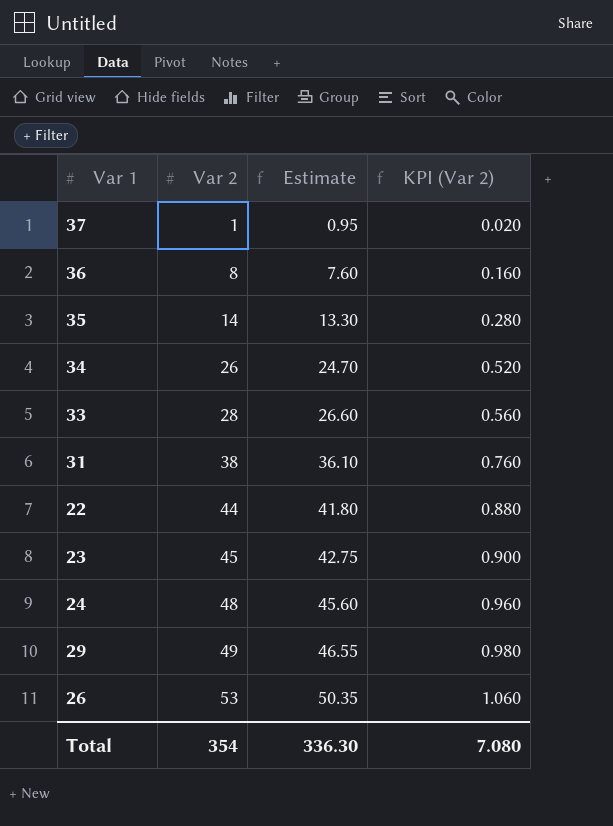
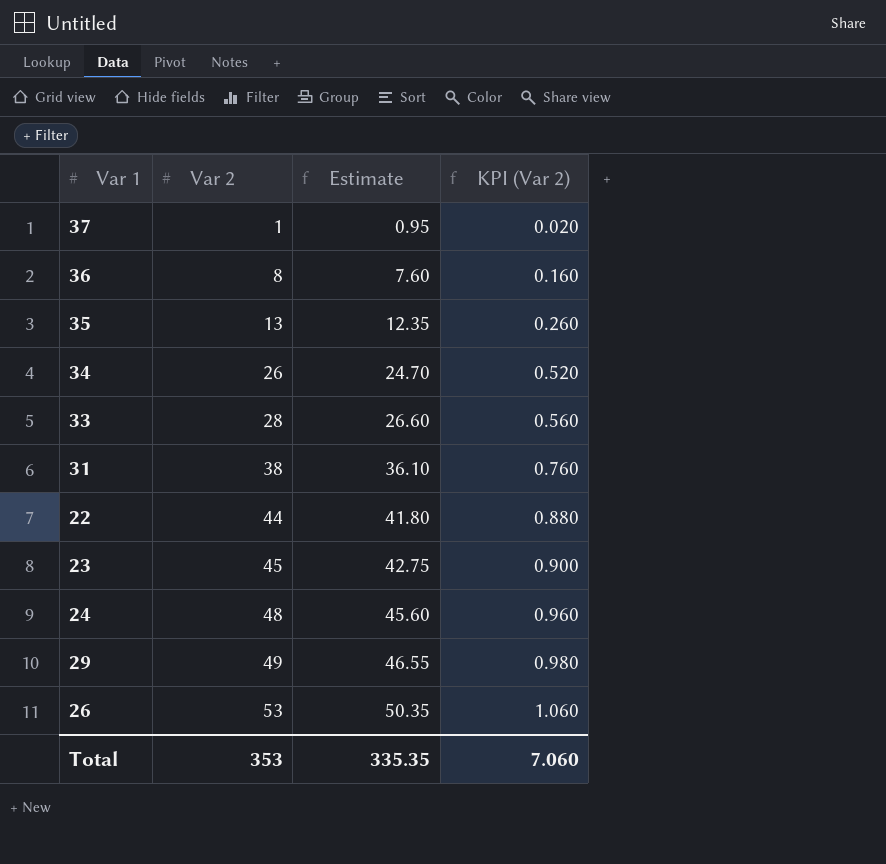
35 | Var 2: 14 -> 13
35 | Estimate: 13.30 -> 12.35
35 | KPI (Var 2): 0.280 -> 0.260
Total | Var 2: 354 -> 353
Total | Estimate: 336.30 -> 335.35
Total | KPI (Var 2): 7.080 -> 7.060

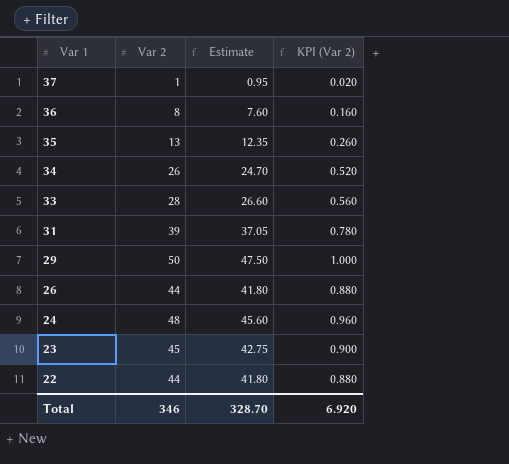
row order: Var 2 ascending -> Var 1 descending
31 | Var 2: 38 -> 39
31 | Estimate: 36.10 -> 37.05
31 | KPI (Var 2): 0.760 -> 0.780
29 | Var 2: 49 -> 50
29 | Estimate: 46.55 -> 47.50
29 | KPI (Var 2): 0.980 -> 1.000
26 | Var 2: 53 -> 44
26 | Estimate: 50.35 -> 41.80
26 | KPI (Var 2): 1.060 -> 0.880
Total | Var 2: 353 -> 346
Total | Estimate: 335.35 -> 328.70
Total | KPI (Var 2): 7.060 -> 6.920

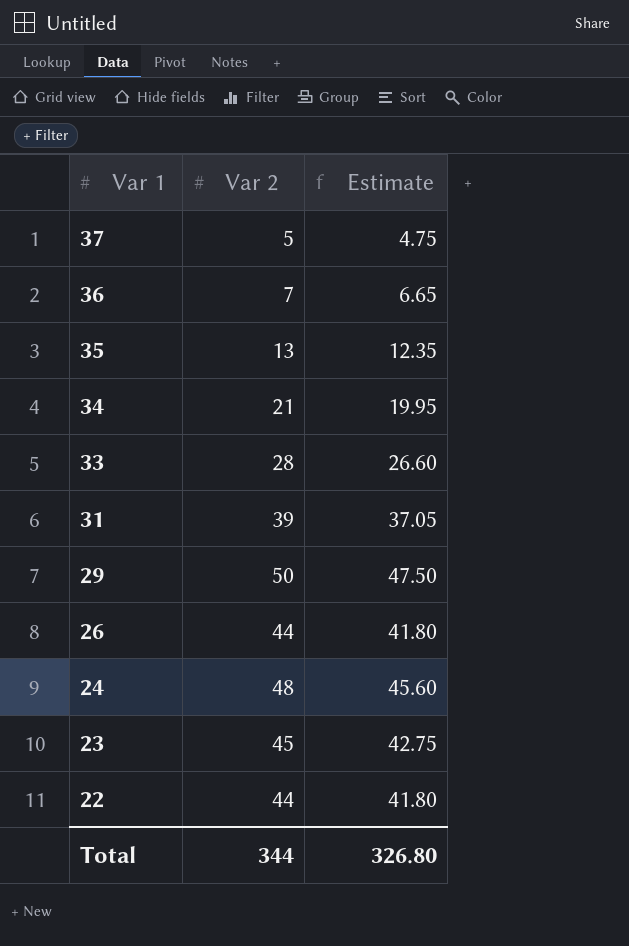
column KPI (Var 2) | formula: [Var 2] * 0.02 -> none
37 | Var 2: 1 -> 5
37 | Estimate: 0.95 -> 4.75
36 | Var 2: 8 -> 7
36 | Estimate: 7.60 -> 6.65
34 | Var 2: 26 -> 21
34 | Estimate: 24.70 -> 19.95
Total | Var 2: 346 -> 344
Total | Estimate: 328.70 -> 326.80

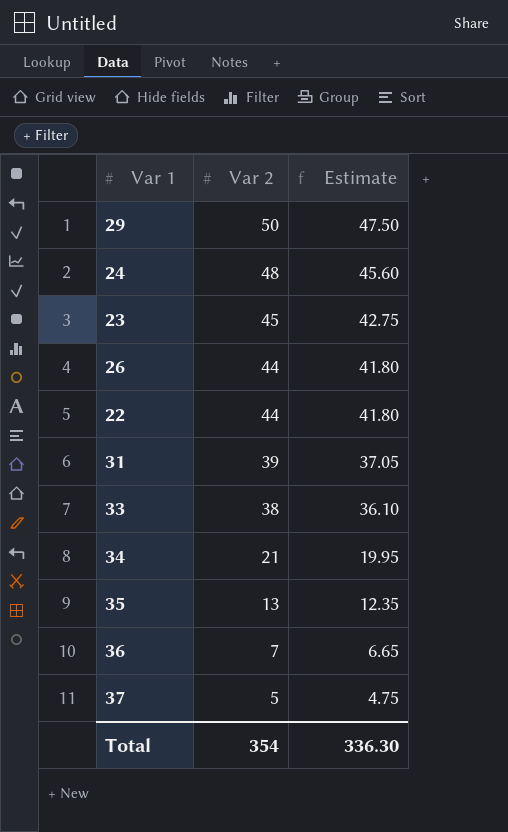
row order: Var 1 descending -> Var 2 descending
33 | Var 2: 28 -> 38
33 | Estimate: 26.60 -> 36.10
Total | Var 2: 344 -> 354
Total | Estimate: 326.80 -> 336.30

